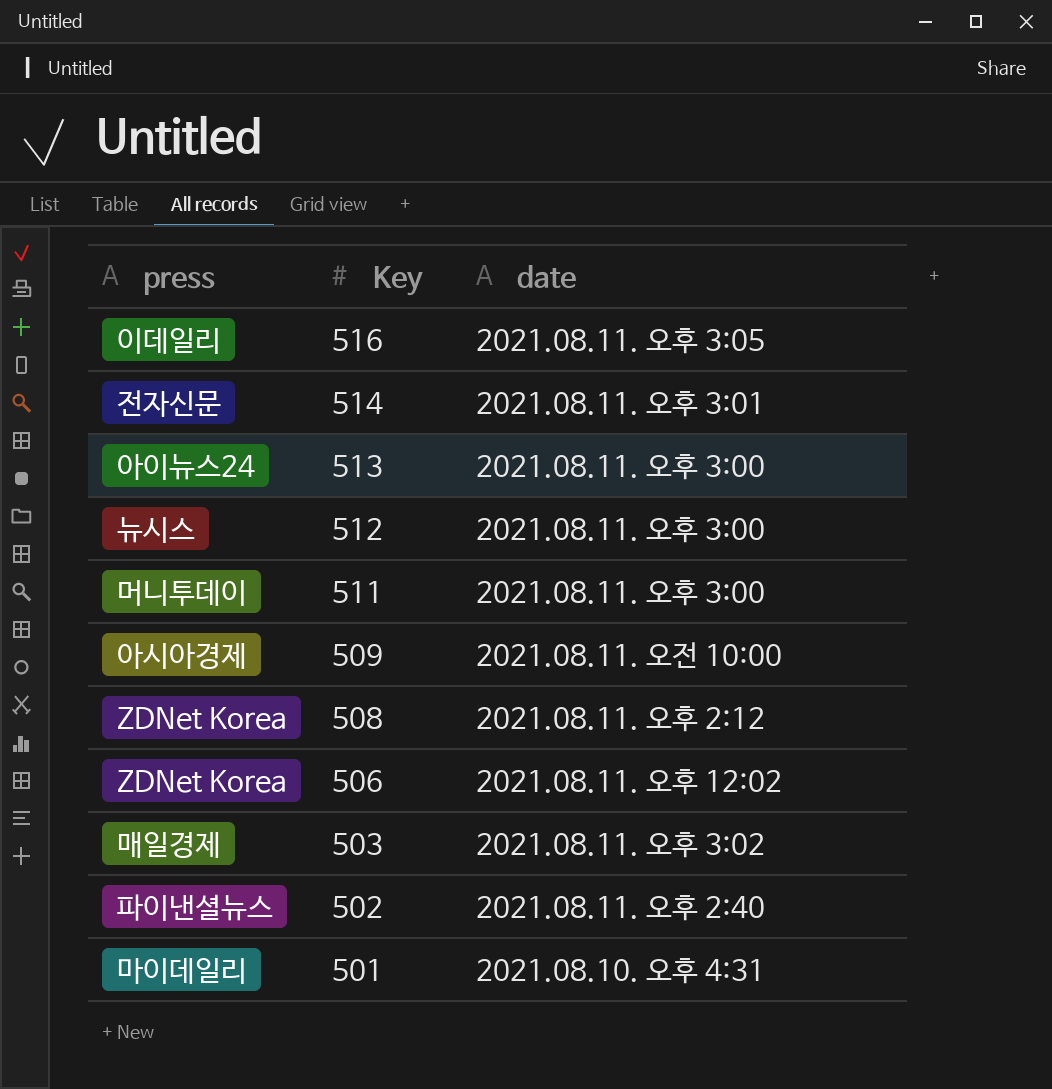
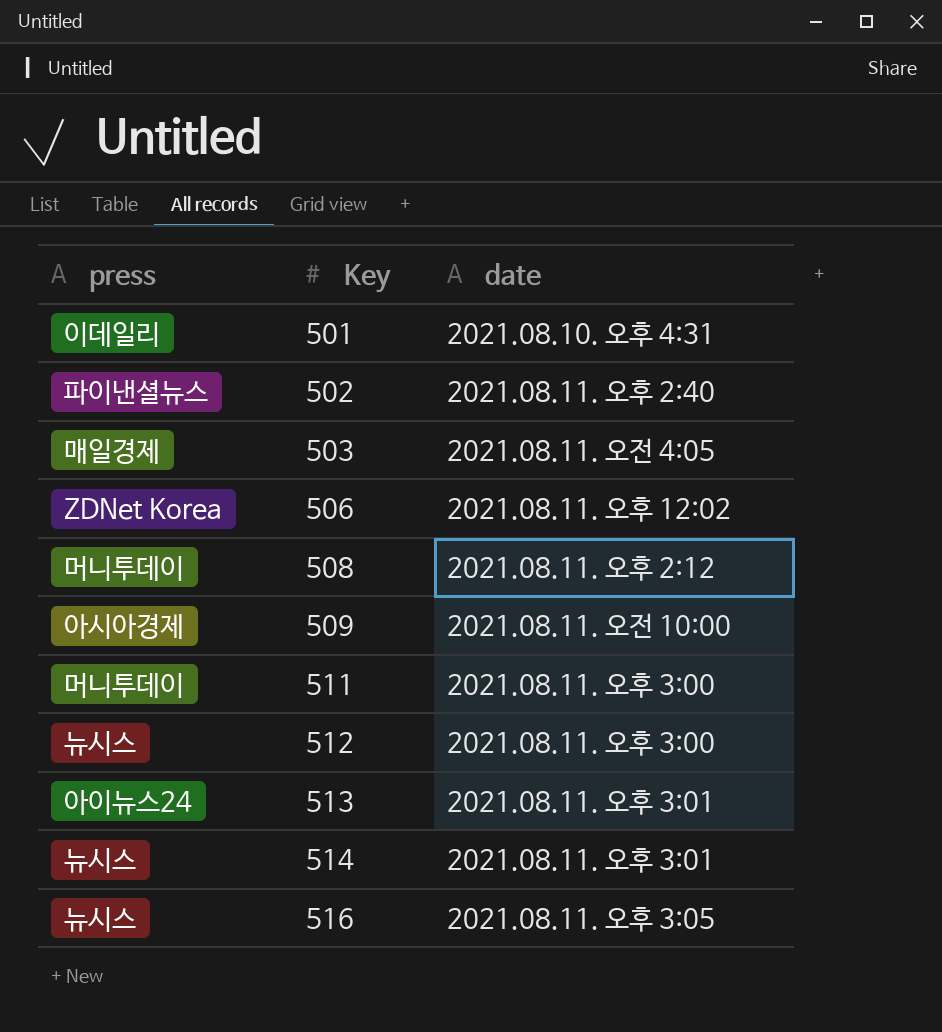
row order: Key descending -> Key ascending
501 | press: 마이데일리 -> 이데일리
503 | date: 2021.08.11. 오후 3:02 -> 2021.08.11. 오전 4:05
508 | press: ZDNet Korea -> 머니투데이
513 | date: 2021.08.11. 오후 3:00 -> 2021.08.11. 오후 3:01
514 | press: 전자신문 -> 뉴시스
516 | press: 이데일리 -> 뉴시스

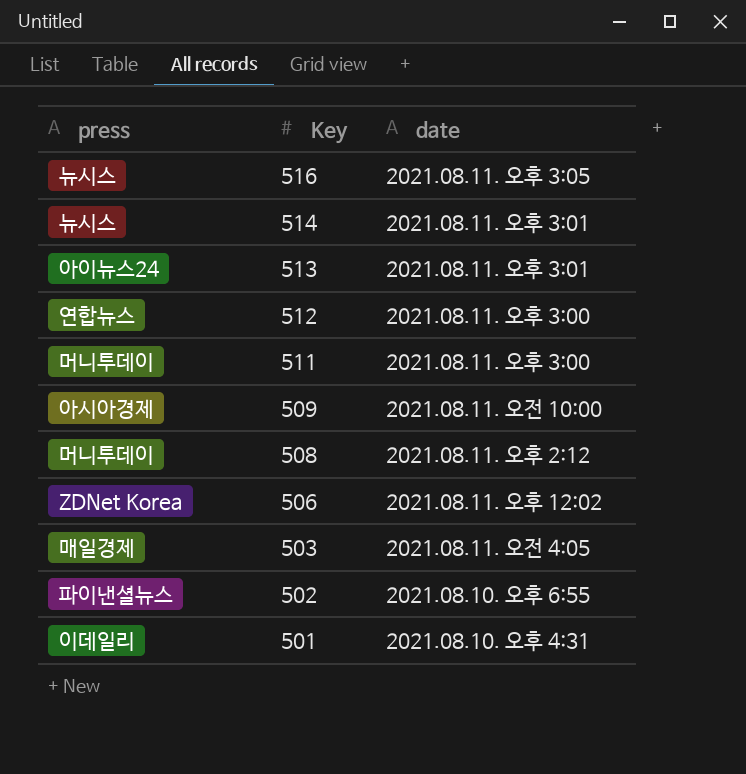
row order: Key ascending -> Key descending
512 | press: 뉴시스 -> 연합뉴스
502 | date: 2021.08.11. 오후 2:40 -> 2021.08.10. 오후 6:55

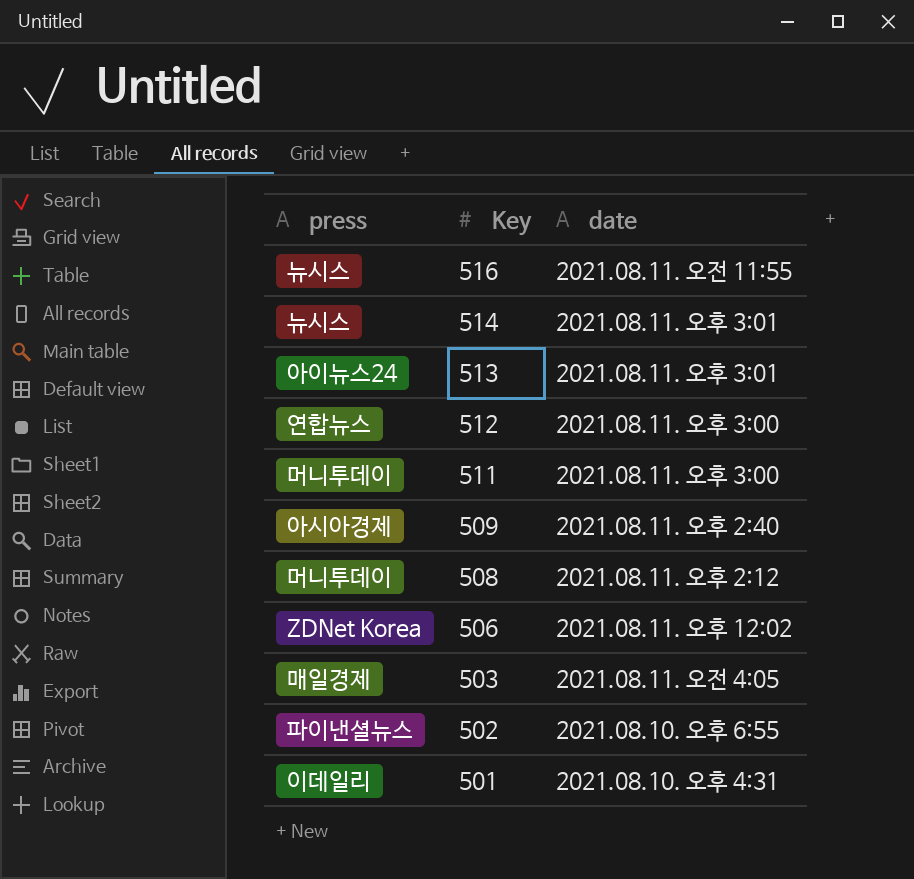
516 | date: 2021.08.11. 오후 3:05 -> 2021.08.11. 오전 11:55
509 | date: 2021.08.11. 오전 10:00 -> 2021.08.11. 오후 2:40

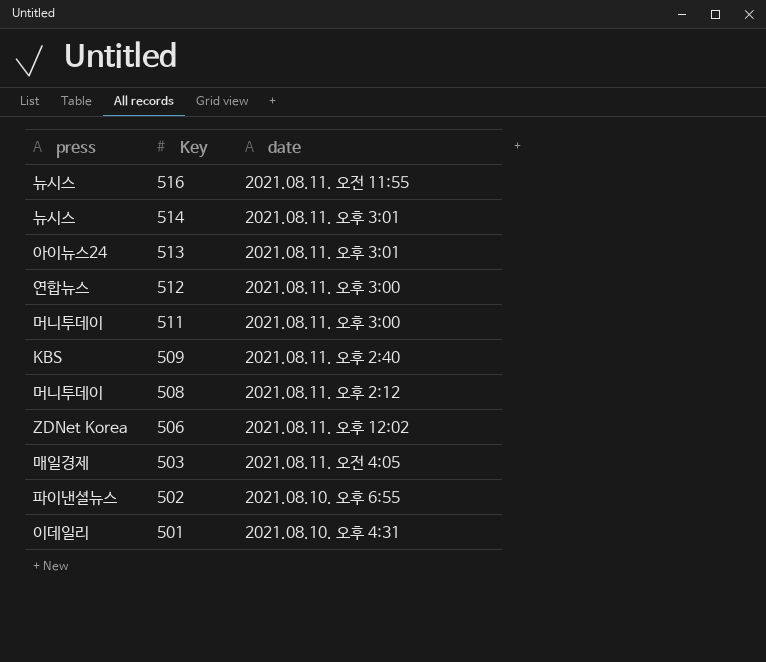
509 | press: 아시아경제 -> KBS

